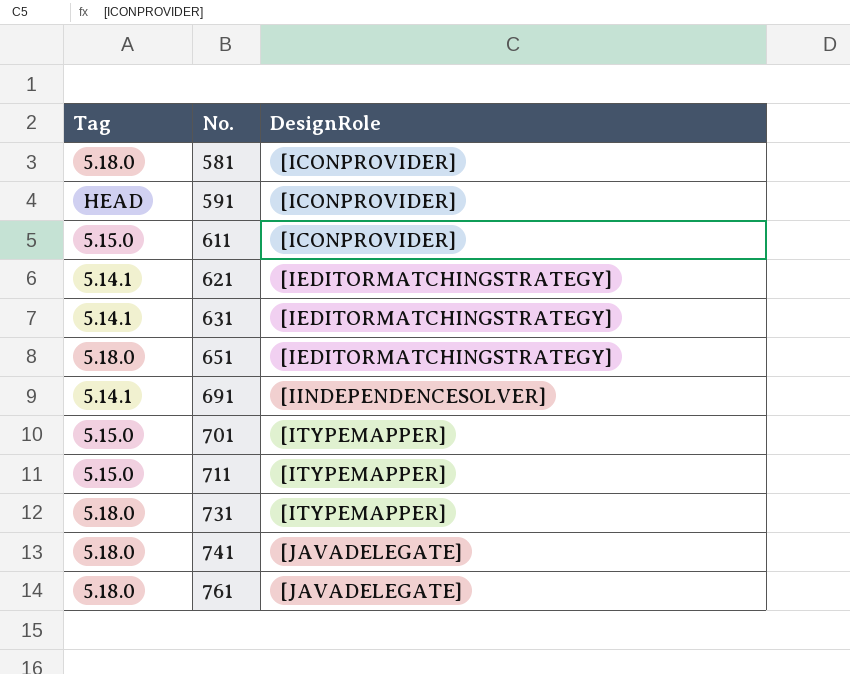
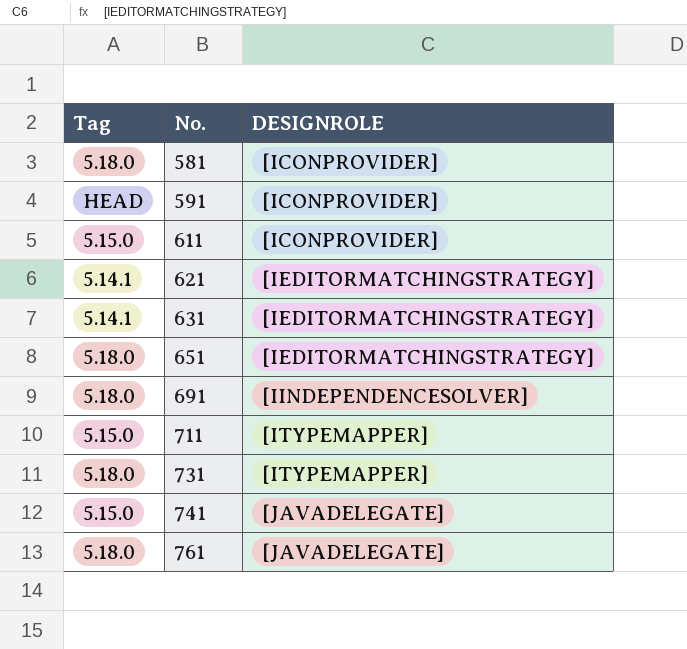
column name: DesignRole -> DESIGNROLE
row 701: 5.15.0 | [ITYPEMAPPER] -> none
691 | Tag: 5.14.1 -> 5.18.0
741 | Tag: 5.18.0 -> 5.15.0

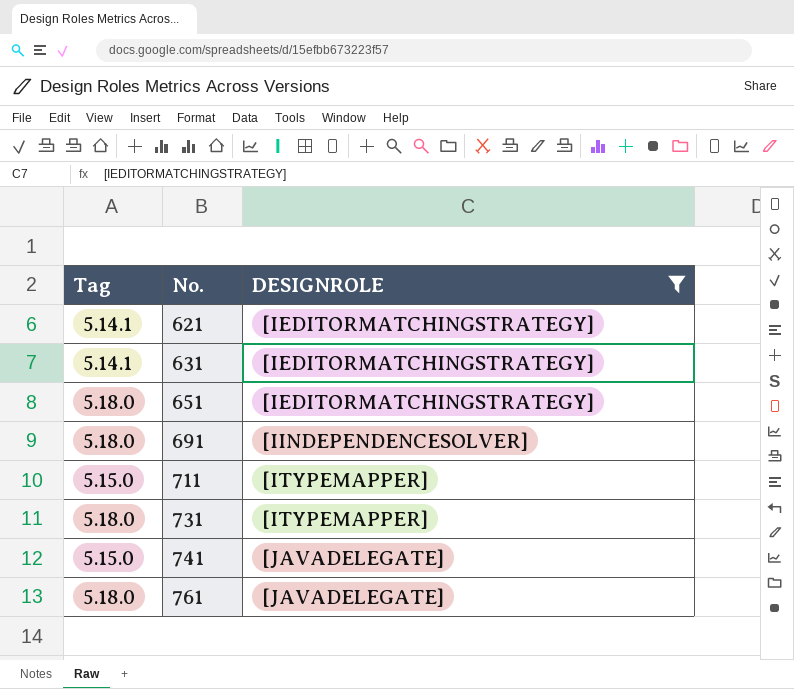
filter: none -> DESIGNROLE != [ICONPROVIDER]

